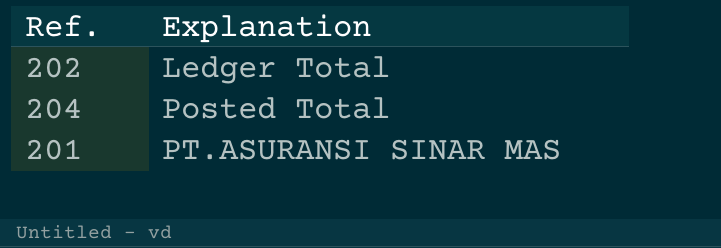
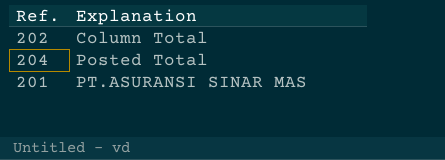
202 | Explanation: Ledger Total -> Column Total

